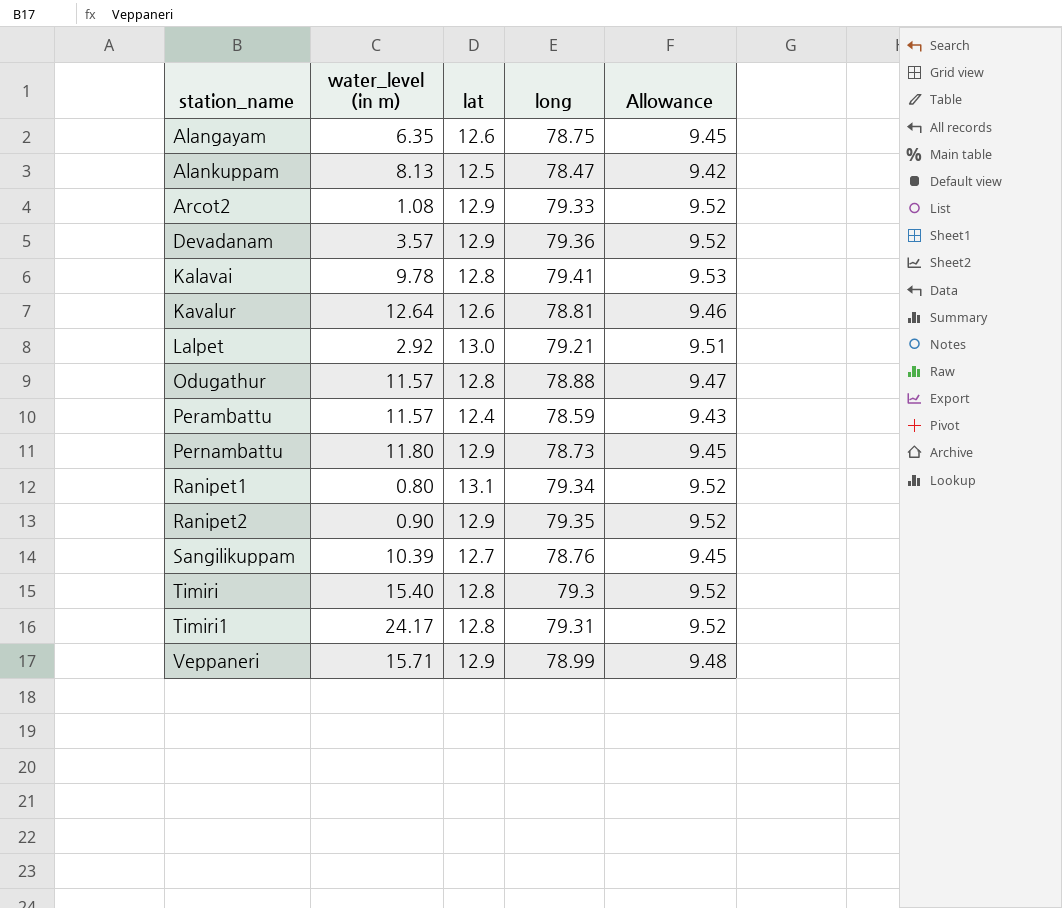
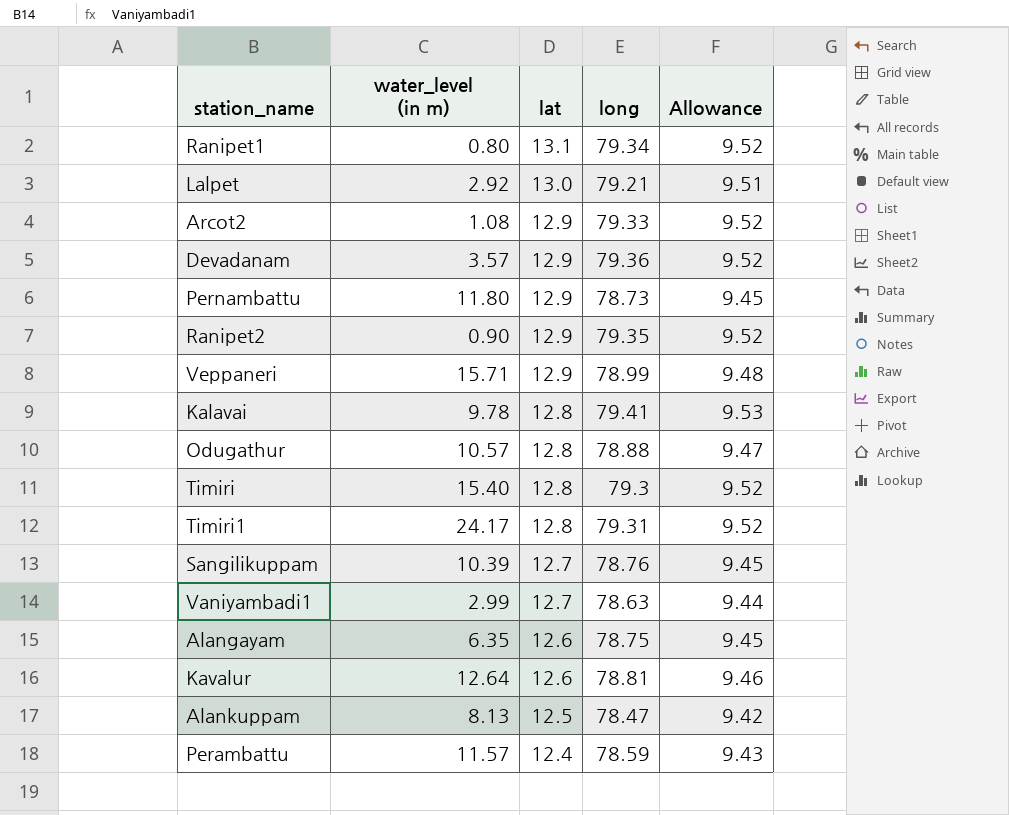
row order: station_name ascending -> lat descending
Odugathur | water_level (in m): 11.57 -> 10.57
row Vaniyambadi1: none -> 2.99 | 12.7 | 78.63 | 9.44

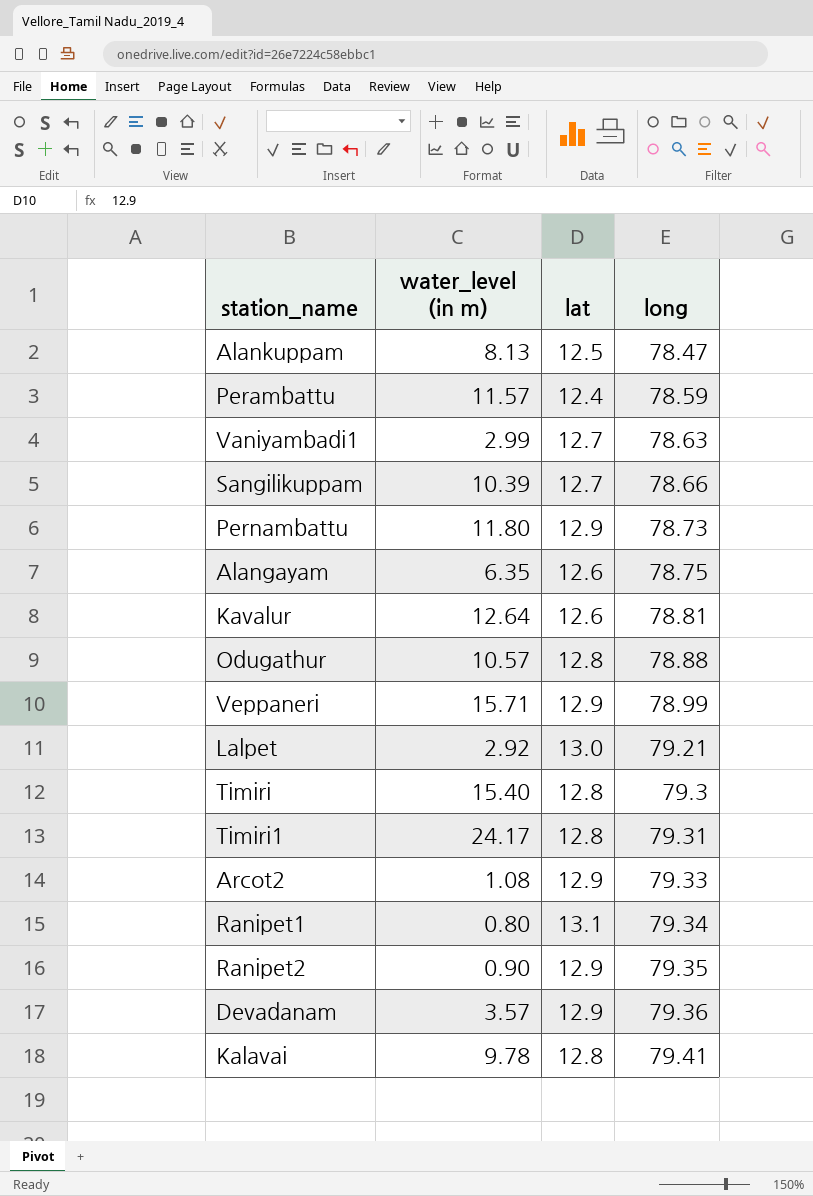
row order: lat descending -> long ascending
column Allowance | formula: [long] * 0.12 -> none
Sangilikuppam | long: 78.76 -> 78.66

